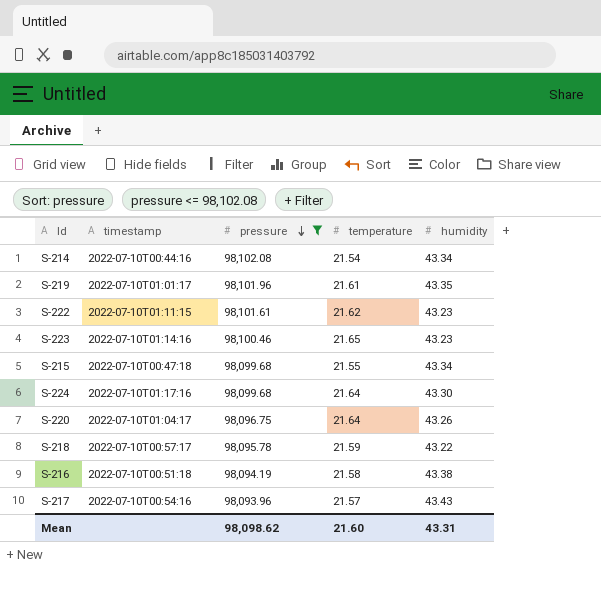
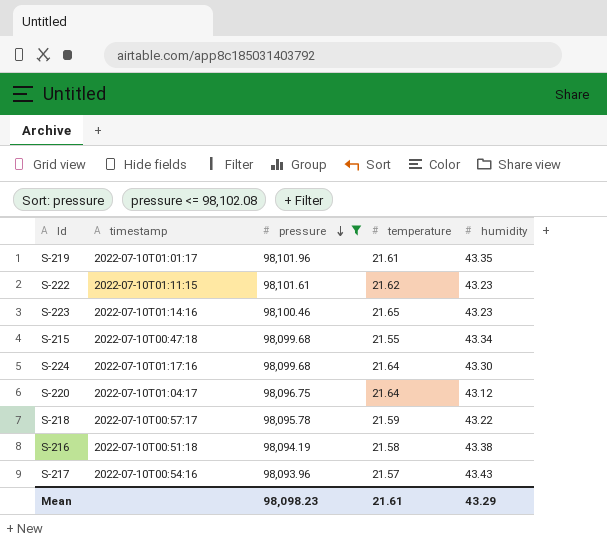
row S-214: 2022-07-10T00:44:16 | 98,102.08 | 21.54 | 43.34 -> none
S-220 | humidity: 43.26 -> 43.12
Mean | pressure: 98,098.62 -> 98,098.23
Mean | temperature: 21.60 -> 21.61
Mean | humidity: 43.31 -> 43.29

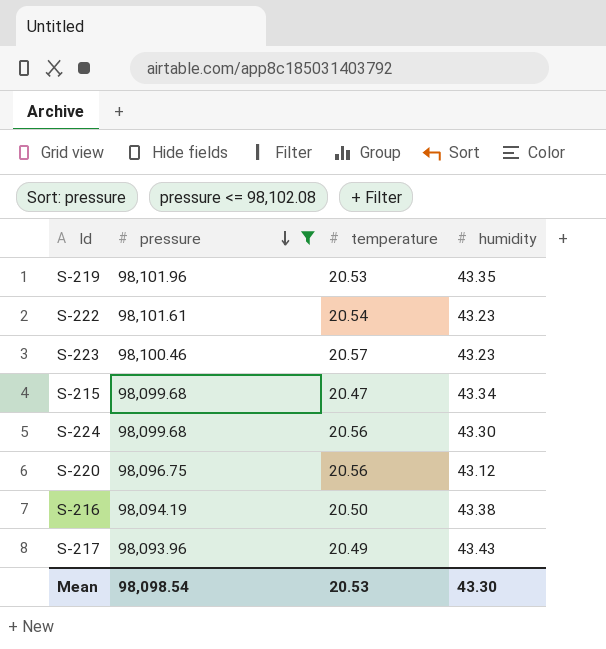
column timestamp | position: 2 -> none
row S-218: 2022-07-10T00:57:17 | 98,095.78 | 21.59 | 43.22 -> none
S-219 | temperature: 21.61 -> 20.53
S-222 | temperature: 21.62 -> 20.54
S-223 | temperature: 21.65 -> 20.57
S-215 | temperature: 21.55 -> 20.47
S-224 | temperature: 21.64 -> 20.56
S-220 | temperature: 21.64 -> 20.56
S-216 | temperature: 21.58 -> 20.50
S-217 | temperature: 21.57 -> 20.49
Mean | pressure: 98,098.23 -> 98,098.54
Mean | temperature: 21.61 -> 20.53
Mean | humidity: 43.29 -> 43.30

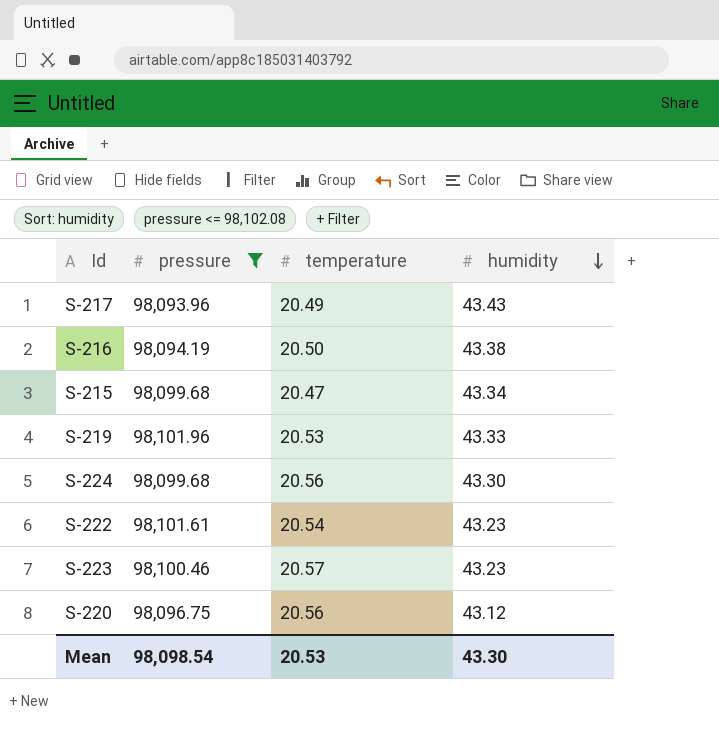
row order: pressure descending -> humidity descending
S-219 | humidity: 43.35 -> 43.33

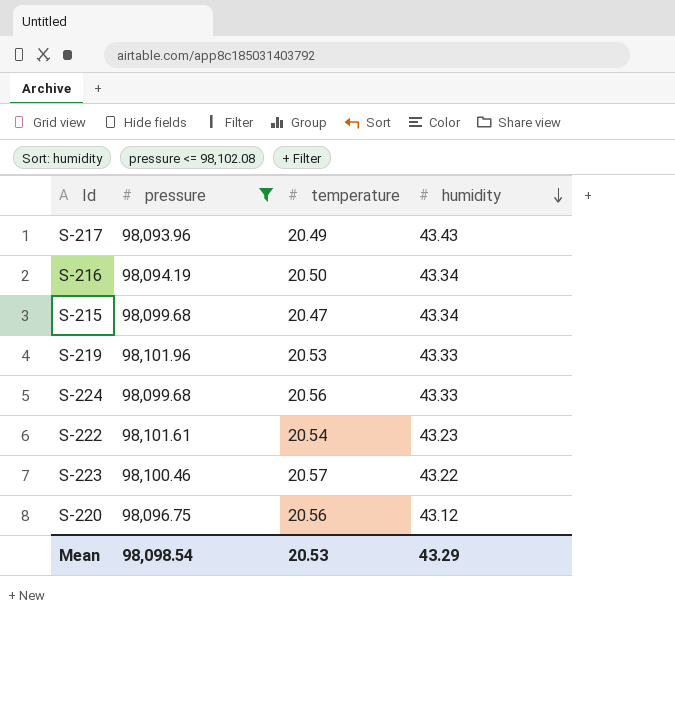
S-216 | humidity: 43.38 -> 43.34
S-224 | humidity: 43.30 -> 43.33
S-223 | humidity: 43.23 -> 43.22
Mean | humidity: 43.30 -> 43.29

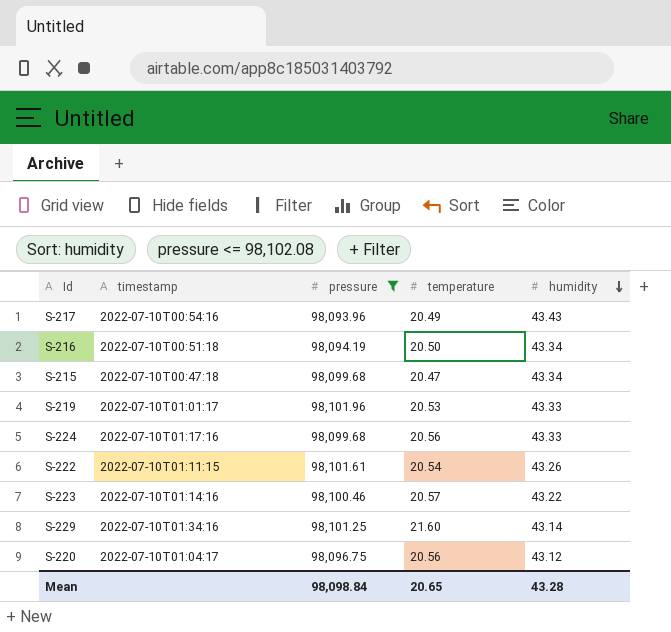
column timestamp | position: none -> 2
S-222 | humidity: 43.23 -> 43.26
row S-229: none -> 2022-07-10T01:34:16 | 98,101.25 | 21.60 | 43.14
Mean | pressure: 98,098.54 -> 98,098.84
Mean | temperature: 20.53 -> 20.65
Mean | humidity: 43.29 -> 43.28

